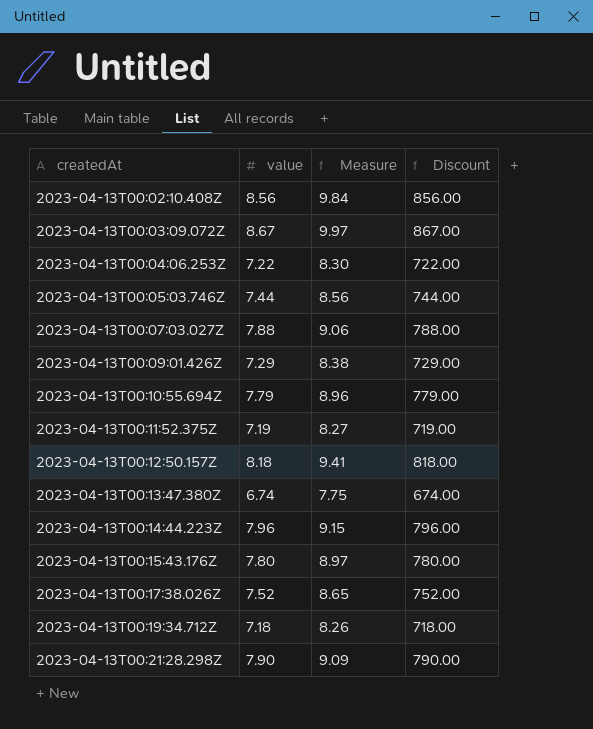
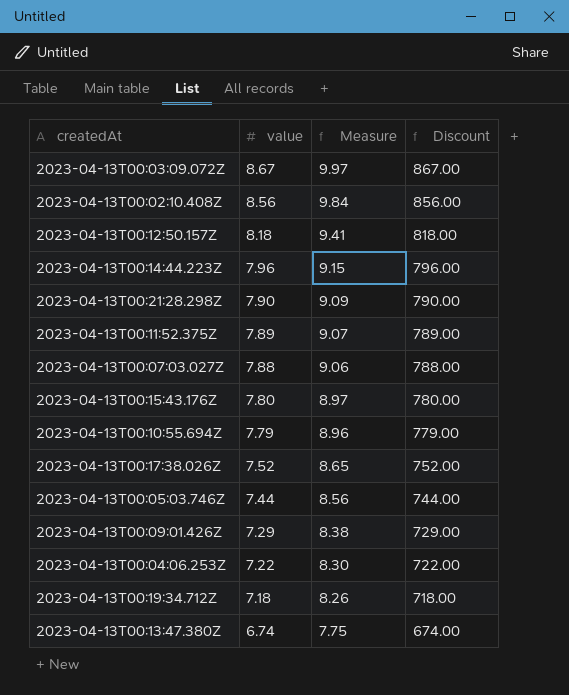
row order: createdAt ascending -> value descending
2023-04-13T00:11:52.375Z | value: 7.19 -> 7.89
2023-04-13T00:11:52.375Z | Measure: 8.27 -> 9.07
2023-04-13T00:11:52.375Z | Discount: 719.00 -> 789.00

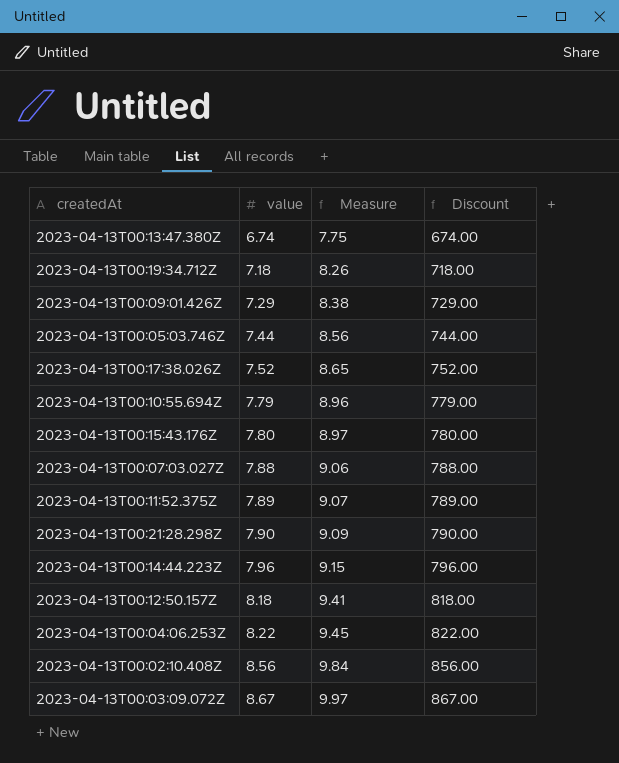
row order: value descending -> value ascending
2023-04-13T00:04:06.253Z | value: 7.22 -> 8.22
2023-04-13T00:04:06.253Z | Measure: 8.30 -> 9.45
2023-04-13T00:04:06.253Z | Discount: 722.00 -> 822.00

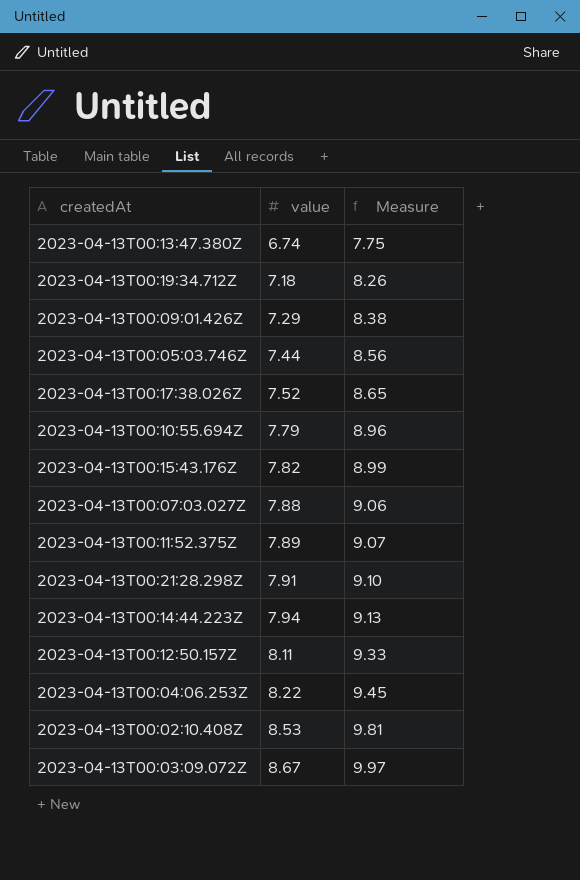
column Discount | formula: [value] * 100 -> none
2023-04-13T00:15:43.176Z | value: 7.80 -> 7.82
2023-04-13T00:15:43.176Z | Measure: 8.97 -> 8.99
2023-04-13T00:21:28.298Z | value: 7.90 -> 7.91
2023-04-13T00:21:28.298Z | Measure: 9.09 -> 9.10
2023-04-13T00:14:44.223Z | value: 7.96 -> 7.94
2023-04-13T00:14:44.223Z | Measure: 9.15 -> 9.13
2023-04-13T00:12:50.157Z | value: 8.18 -> 8.11
2023-04-13T00:12:50.157Z | Measure: 9.41 -> 9.33
2023-04-13T00:02:10.408Z | value: 8.56 -> 8.53
2023-04-13T00:02:10.408Z | Measure: 9.84 -> 9.81

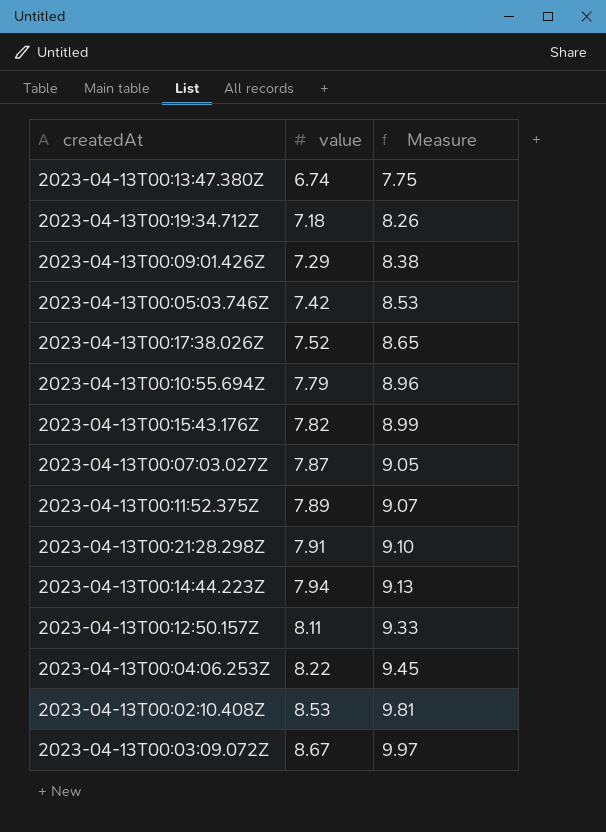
2023-04-13T00:05:03.746Z | value: 7.44 -> 7.42
2023-04-13T00:05:03.746Z | Measure: 8.56 -> 8.53
2023-04-13T00:07:03.027Z | value: 7.88 -> 7.87
2023-04-13T00:07:03.027Z | Measure: 9.06 -> 9.05

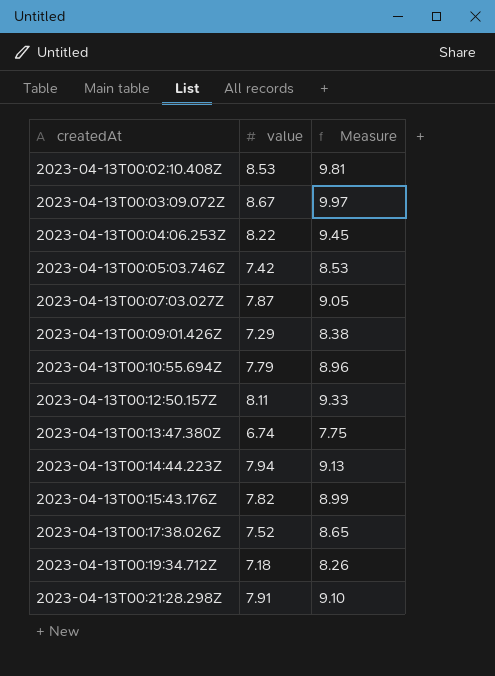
row order: value ascending -> createdAt ascending
row 2023-04-13T00:11:52.375Z: 7.89 | 9.07 -> none

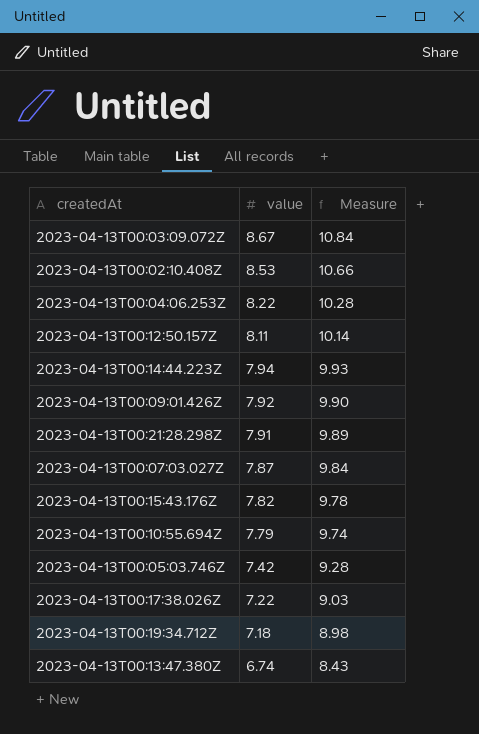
row order: createdAt ascending -> value descending
column Measure | formula: [value] * 1.15 -> [value] * 1.25
2023-04-13T00:09:01.426Z | value: 7.29 -> 7.92
2023-04-13T00:17:38.026Z | value: 7.52 -> 7.22

